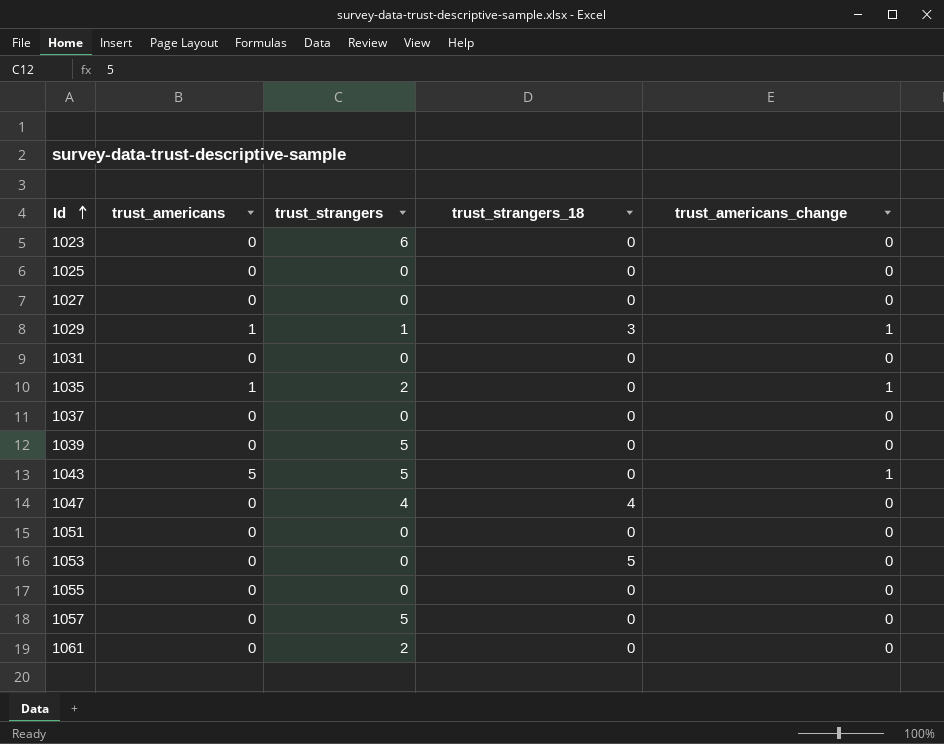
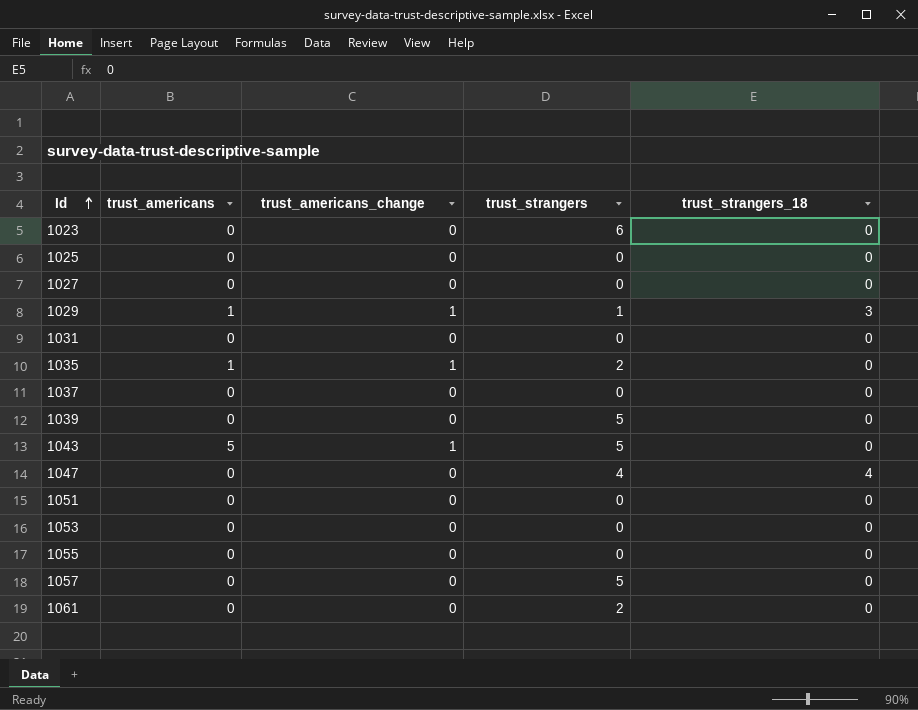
column trust_americans_change | position: 5 -> 3
1053 | trust_strangers_18: 5 -> 0

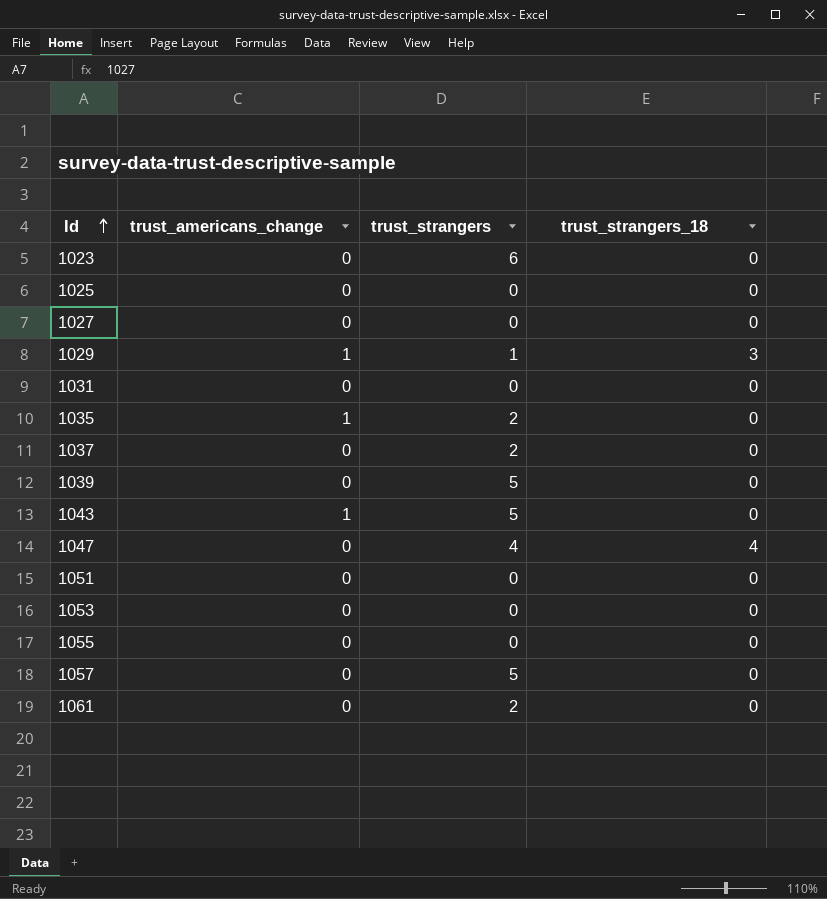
column trust_americans | position: 2 -> none
1037 | trust_strangers: 0 -> 2

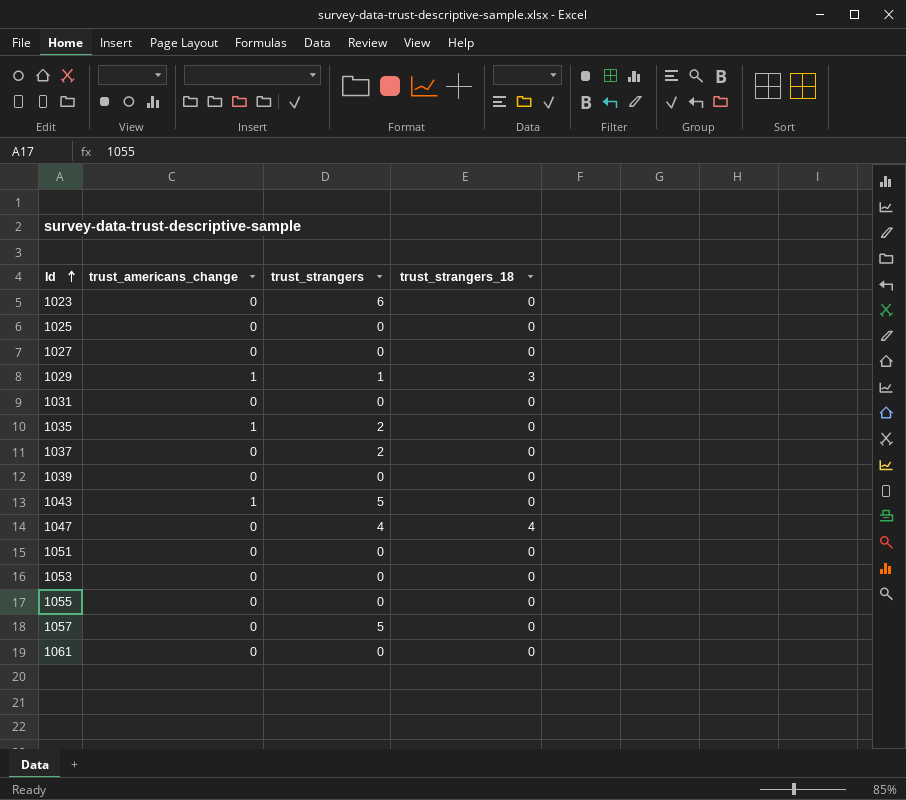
1039 | trust_strangers: 5 -> 0
1061 | trust_strangers: 2 -> 0

